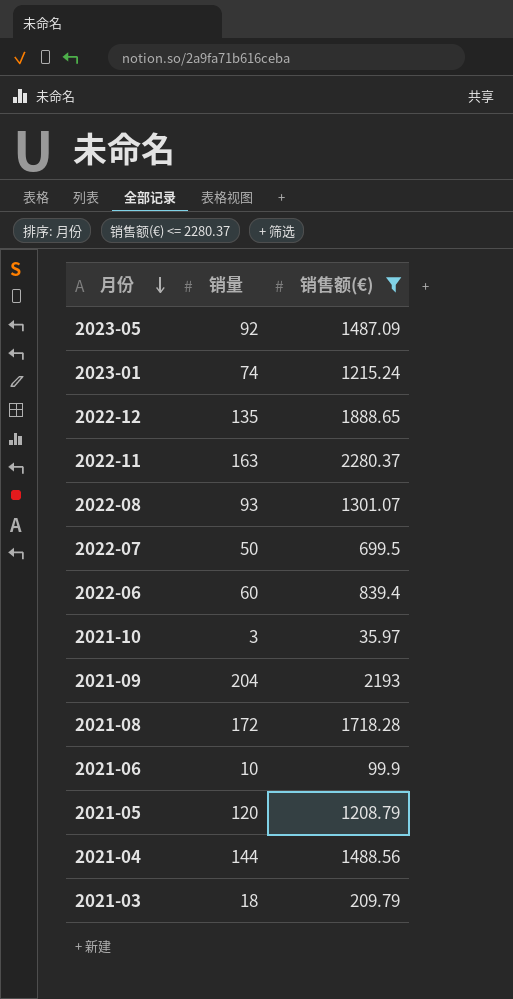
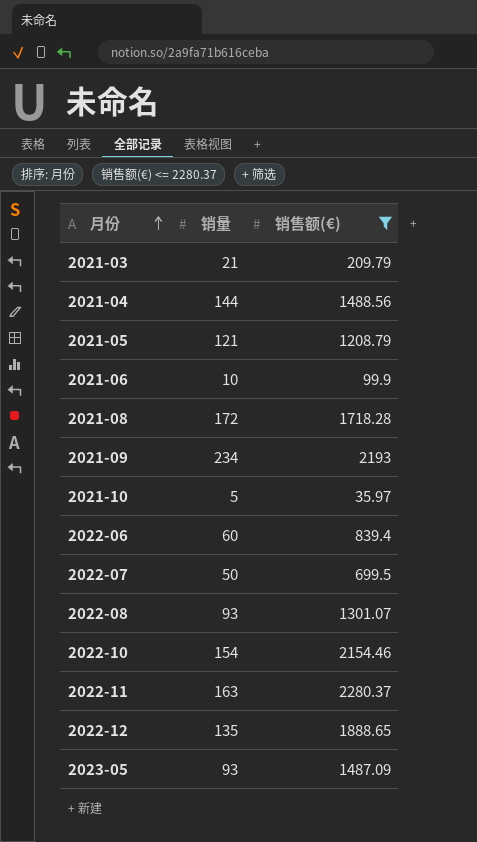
row order: 月份 descending -> 月份 ascending
row 2023-01: 74 | 1215.24 -> none
2021-03 | 销量: 18 -> 21
2021-05 | 销量: 120 -> 121
2021-09 | 销量: 204 -> 234
2021-10 | 销量: 3 -> 5
row 2022-10: none -> 154 | 2154.46
2023-05 | 销量: 92 -> 93

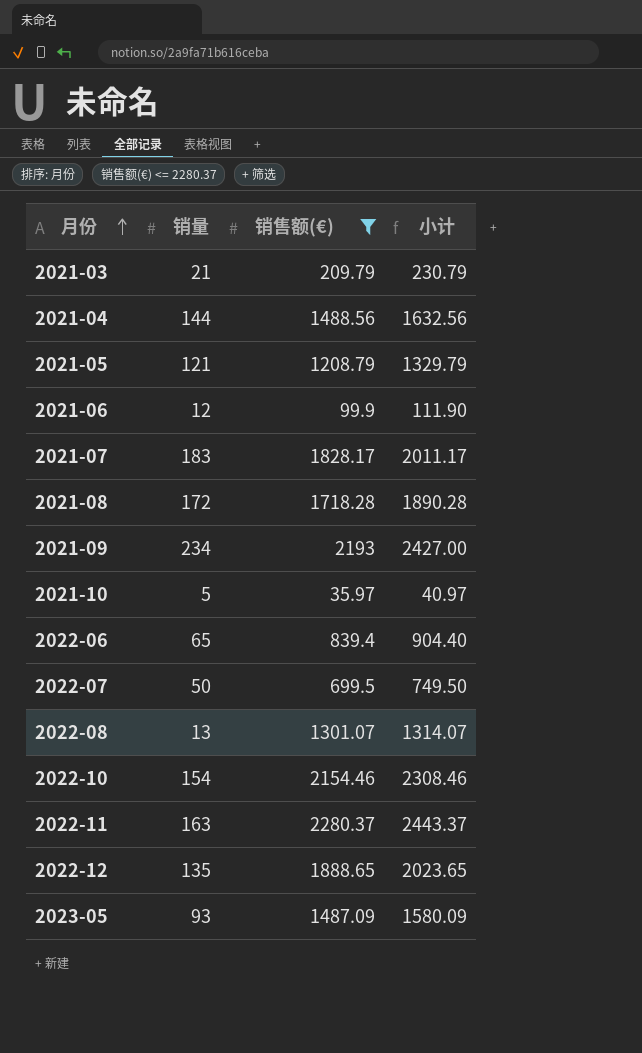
column 小计 | formula: none -> [销量] + [销售额(€)]
2021-06 | 销量: 10 -> 12
row 2021-07: none -> 183 | 1828.17 | 2011.17
2022-06 | 销量: 60 -> 65
2022-08 | 销量: 93 -> 13

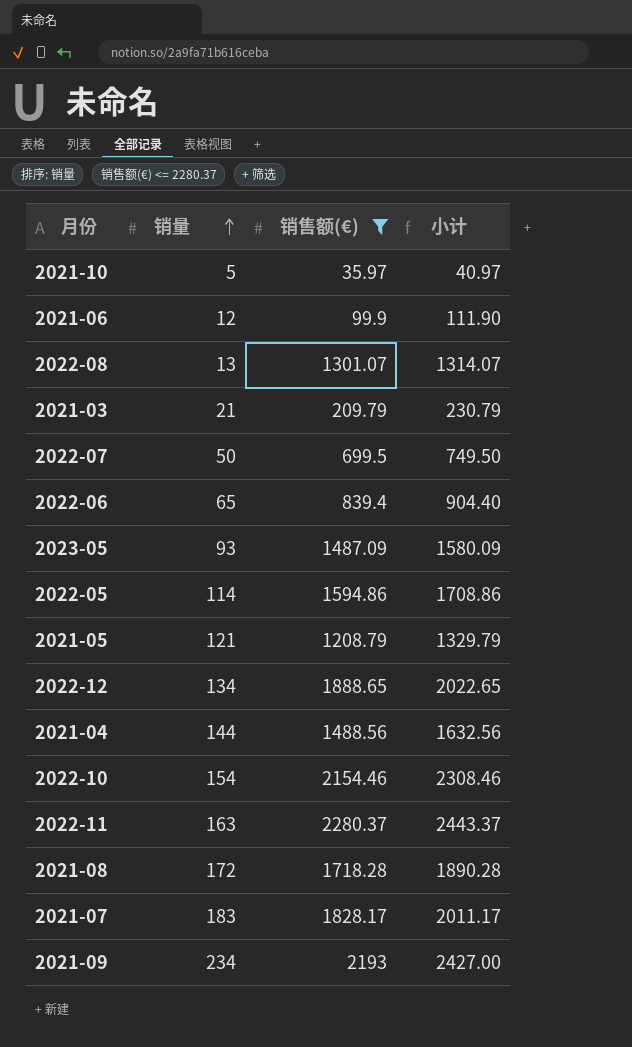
row order: 月份 ascending -> 销量 ascending
row 2022-05: none -> 114 | 1594.86 | 1708.86
2022-12 | 销量: 135 -> 134
2022-12 | 小计: 2023.65 -> 2022.65

